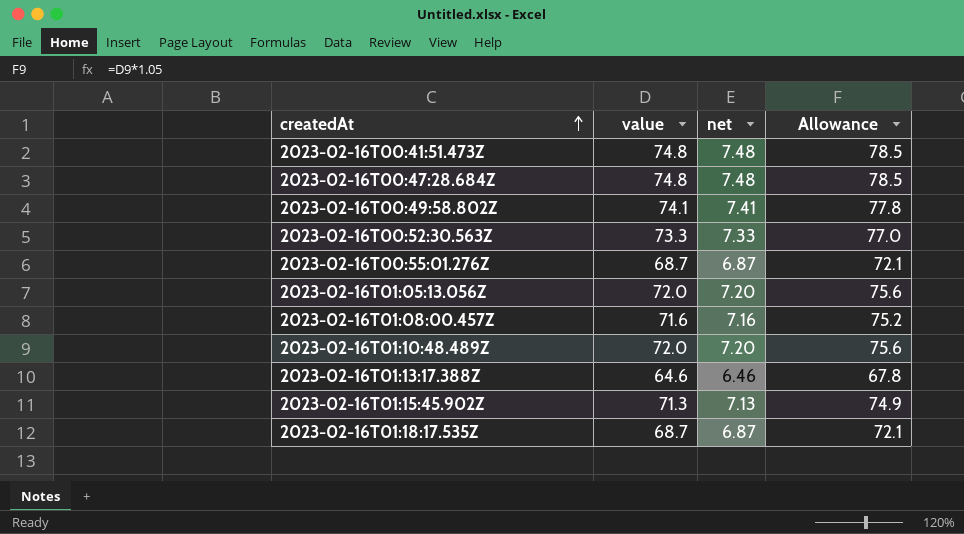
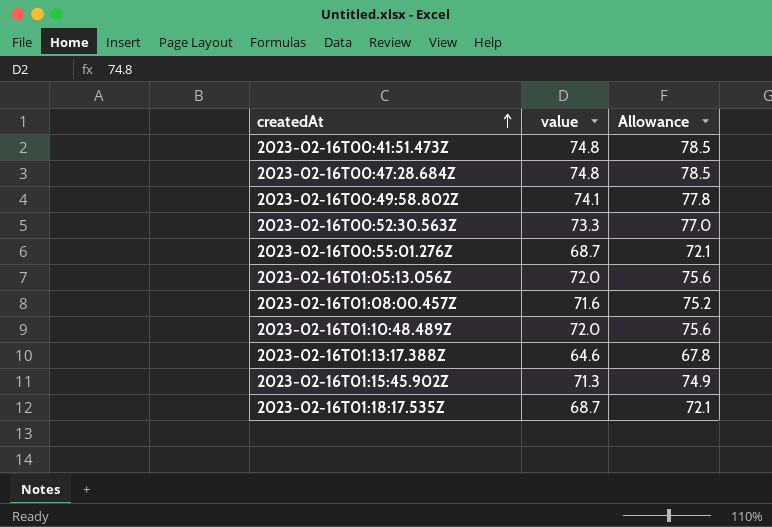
column net | formula: [value] * 0.1 -> none

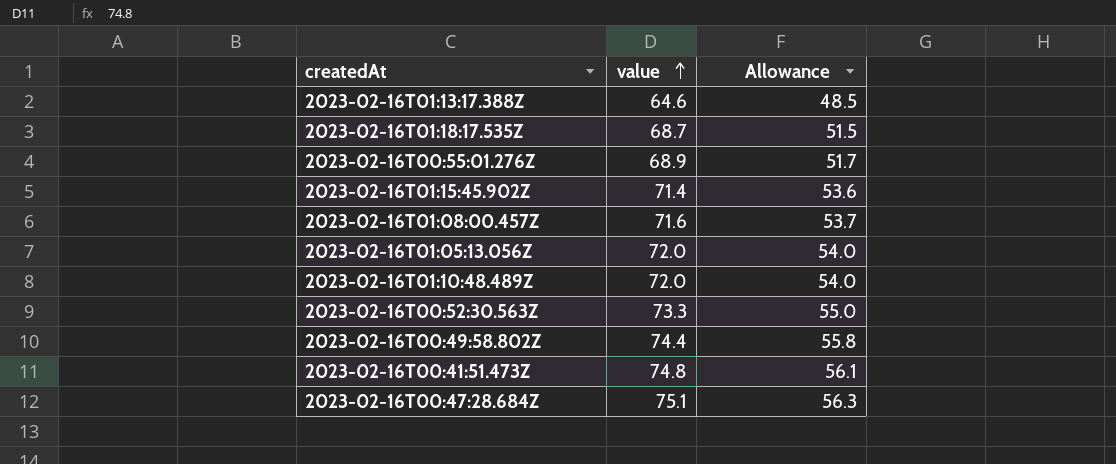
row order: createdAt ascending -> value ascending
column Allowance | formula: [value] * 1.05 -> [value] * 0.75
2023-02-16T00:55:01.276Z | value: 68.7 -> 68.9
2023-02-16T01:15:45.902Z | value: 71.3 -> 71.4
2023-02-16T00:49:58.802Z | value: 74.1 -> 74.4
2023-02-16T00:47:28.684Z | value: 74.8 -> 75.1

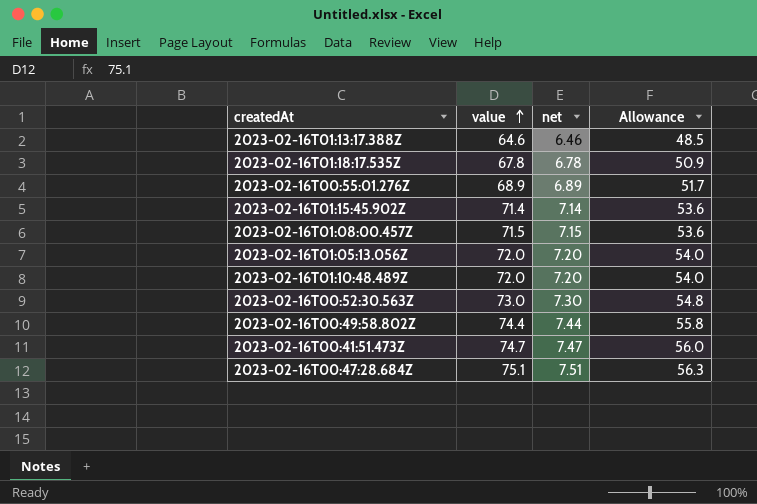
column net | formula: none -> [value] * 0.1
2023-02-16T01:18:17.535Z | value: 68.7 -> 67.8
2023-02-16T01:18:17.535Z | Allowance: 51.5 -> 50.9
2023-02-16T01:08:00.457Z | value: 71.6 -> 71.5
2023-02-16T01:08:00.457Z | Allowance: 53.7 -> 53.6
2023-02-16T00:52:30.563Z | value: 73.3 -> 73.0
2023-02-16T00:52:30.563Z | Allowance: 55.0 -> 54.8
2023-02-16T00:41:51.473Z | value: 74.8 -> 74.7
2023-02-16T00:41:51.473Z | Allowance: 56.1 -> 56.0

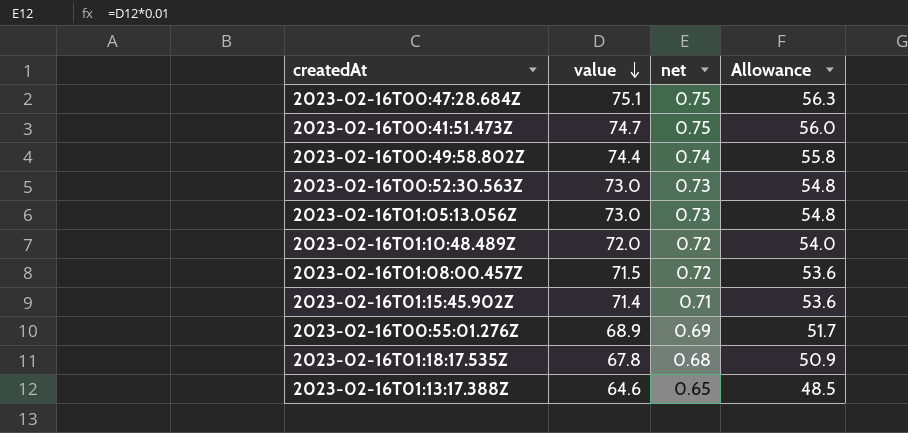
row order: value ascending -> value descending
column net | formula: [value] * 0.1 -> [value] * 0.01
2023-02-16T01:05:13.056Z | value: 72.0 -> 73.0
2023-02-16T01:05:13.056Z | Allowance: 54.0 -> 54.8

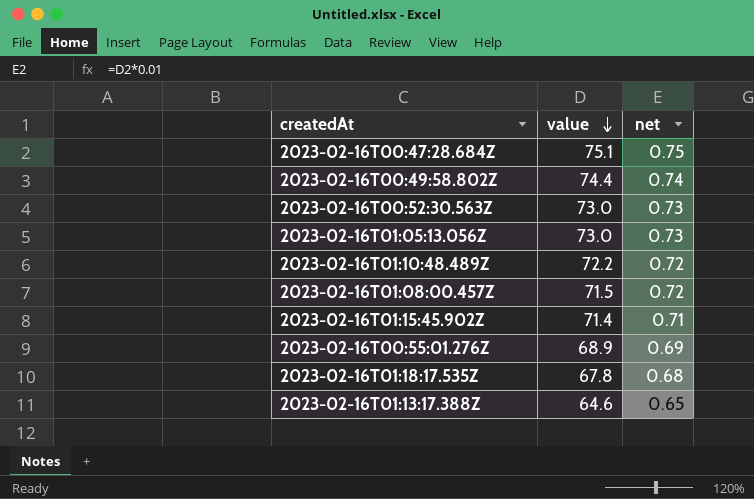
column Allowance | formula: [value] * 0.75 -> none
row 2023-02-16T00:41:51.473Z: 74.7 | 0.75 | 56.0 -> none
2023-02-16T01:10:48.489Z | value: 72.0 -> 72.2

